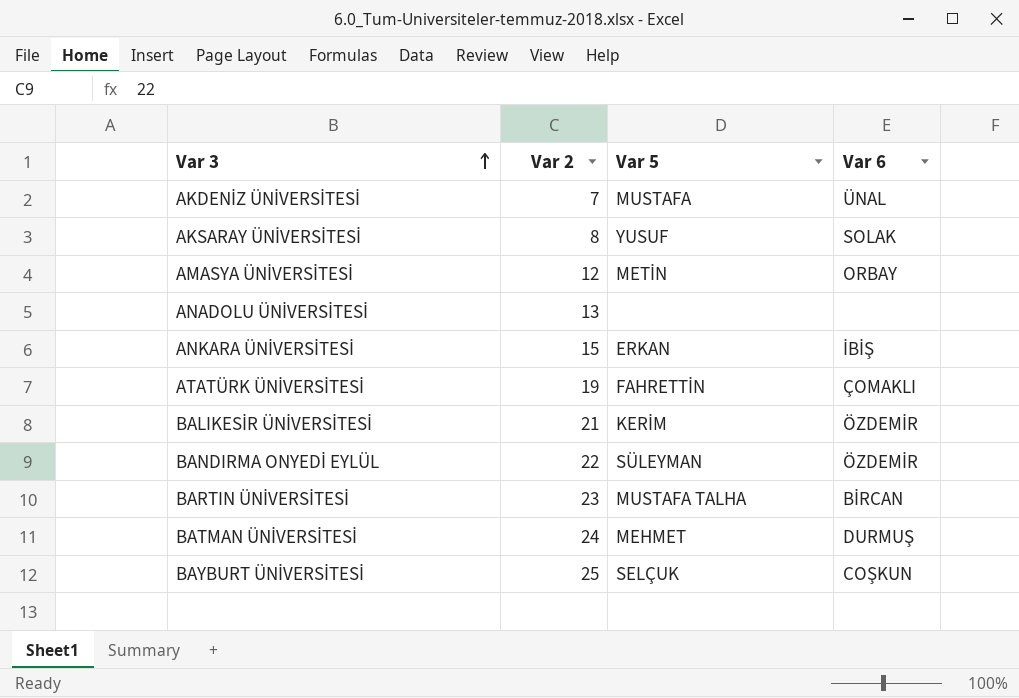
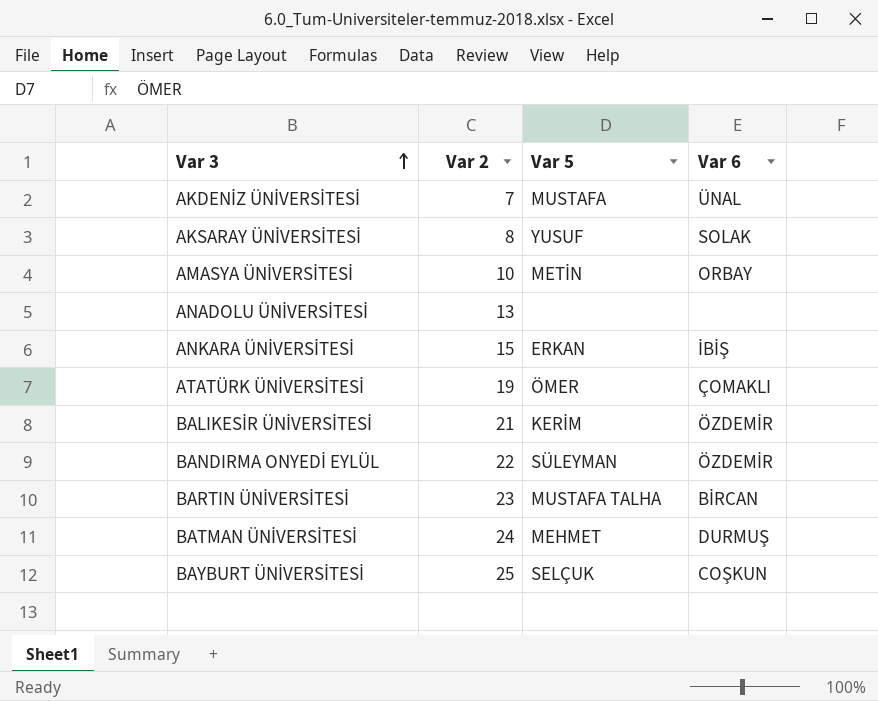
AMASYA ÜNİVERSİTESİ | Var 2: 12 -> 10
ATATÜRK ÜNİVERSİTESİ | Var 5: FAHRETTİN -> ÖMER

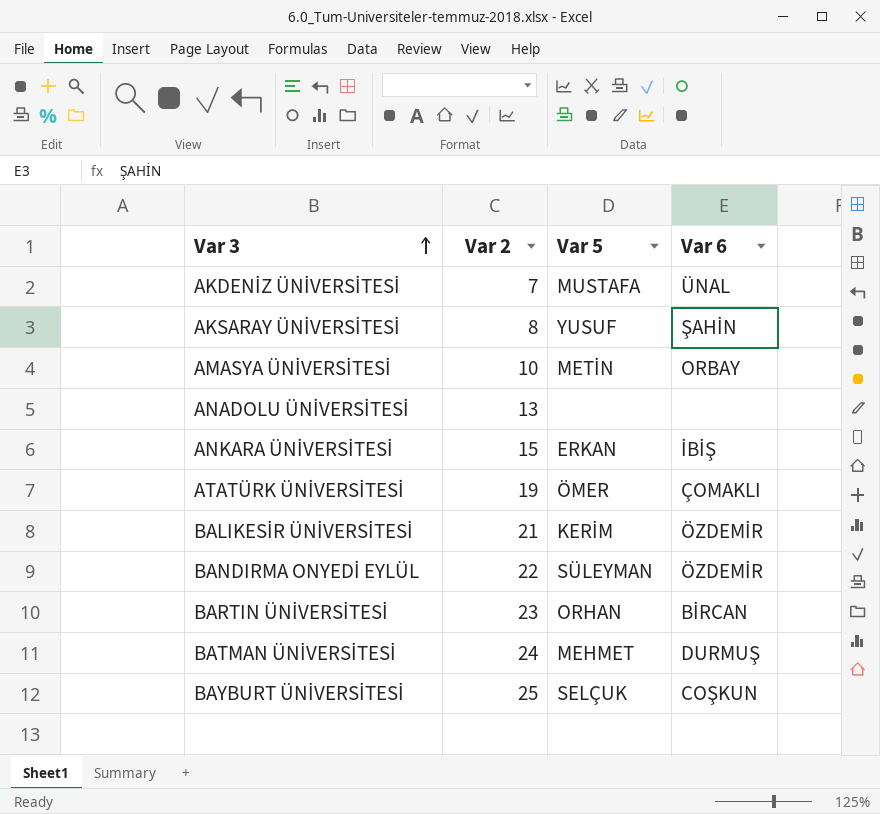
AKSARAY ÜNİVERSİTESİ | Var 6: SOLAK -> ŞAHİN
BARTIN ÜNİVERSİTESİ | Var 5: MUSTAFA TALHA -> ORHAN

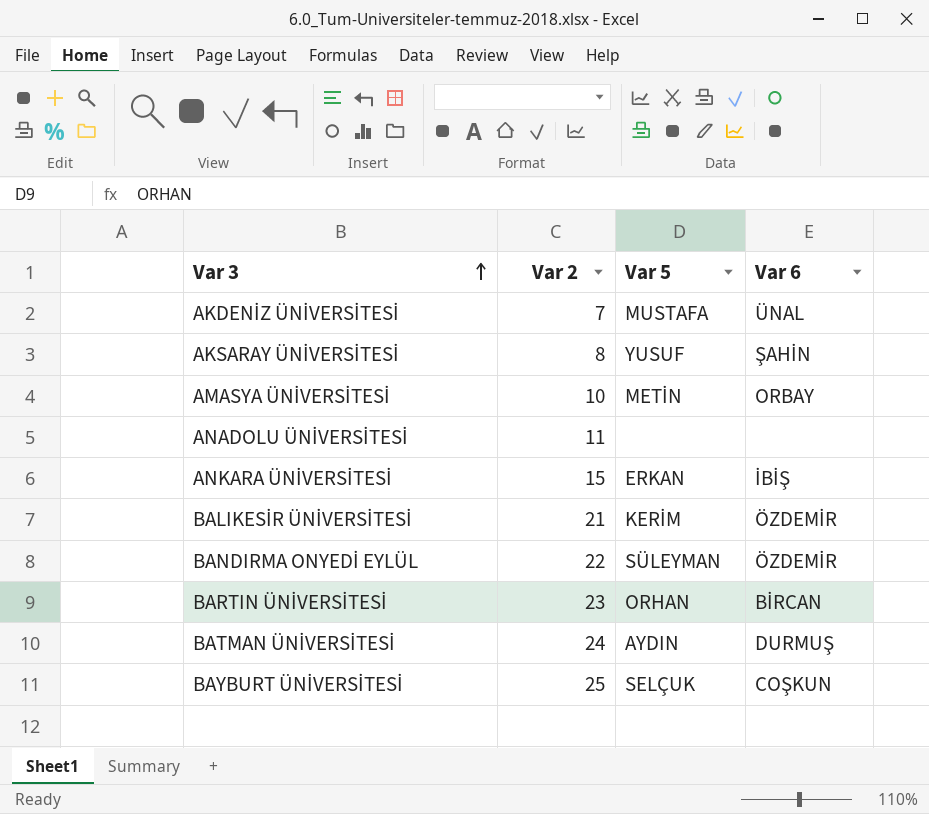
row ATATÜRK ÜNİVERSİTESİ: 19 | ÖMER | ÇOMAKLI -> none
ANADOLU ÜNİVERSİTESİ | Var 2: 13 -> 11
BATMAN ÜNİVERSİTESİ | Var 5: MEHMET -> AYDIN

